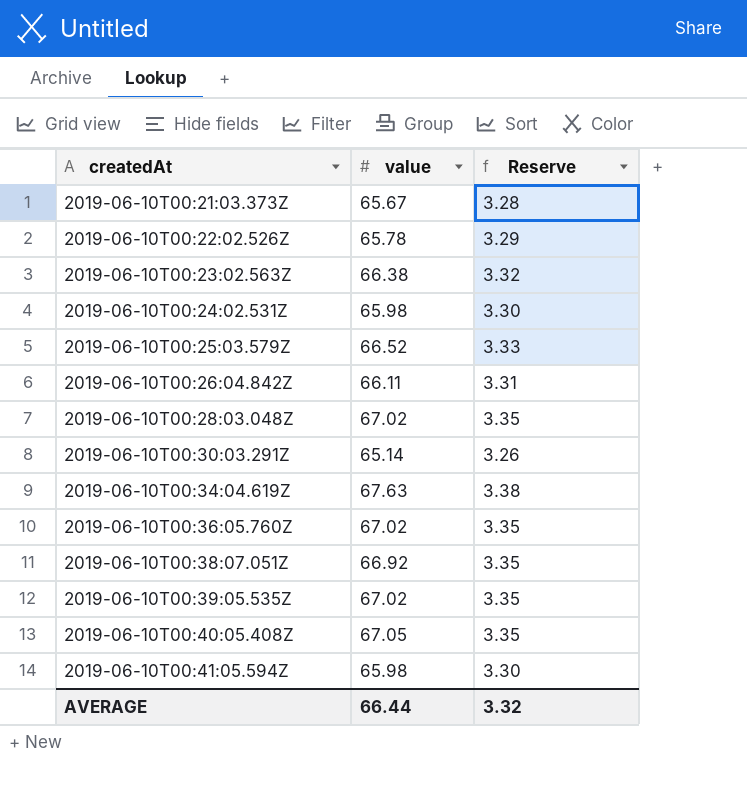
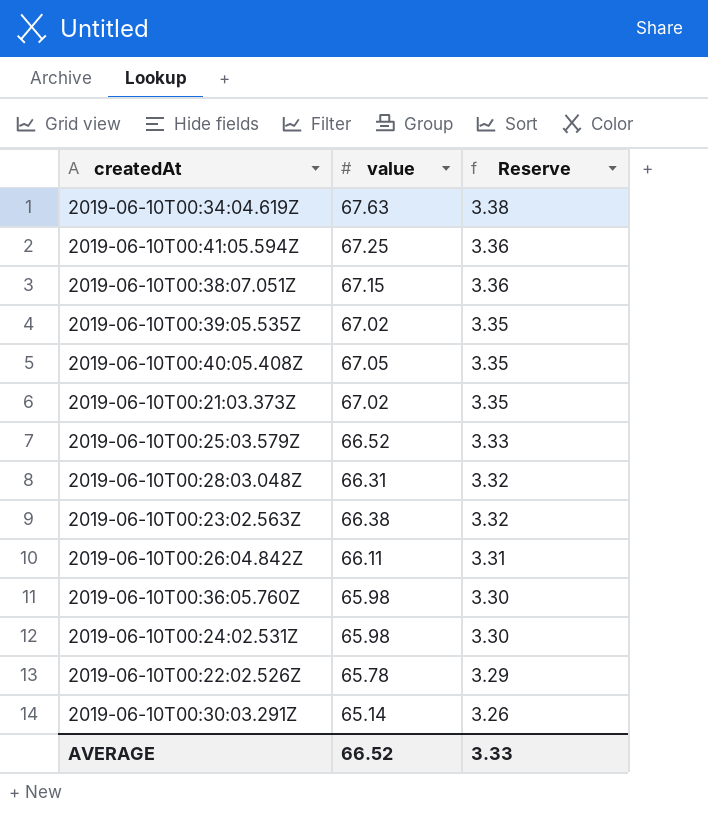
row order: createdAt ascending -> Reserve descending
2019-06-10T00:41:05.594Z | value: 65.98 -> 67.25
2019-06-10T00:41:05.594Z | Reserve: 3.30 -> 3.36
2019-06-10T00:38:07.051Z | value: 66.92 -> 67.15
2019-06-10T00:38:07.051Z | Reserve: 3.35 -> 3.36
2019-06-10T00:21:03.373Z | value: 65.67 -> 67.02
2019-06-10T00:21:03.373Z | Reserve: 3.28 -> 3.35
2019-06-10T00:28:03.048Z | value: 67.02 -> 66.31
2019-06-10T00:28:03.048Z | Reserve: 3.35 -> 3.32
2019-06-10T00:36:05.760Z | value: 67.02 -> 65.98
2019-06-10T00:36:05.760Z | Reserve: 3.35 -> 3.30
AVERAGE | value: 66.44 -> 66.52
AVERAGE | Reserve: 3.32 -> 3.33

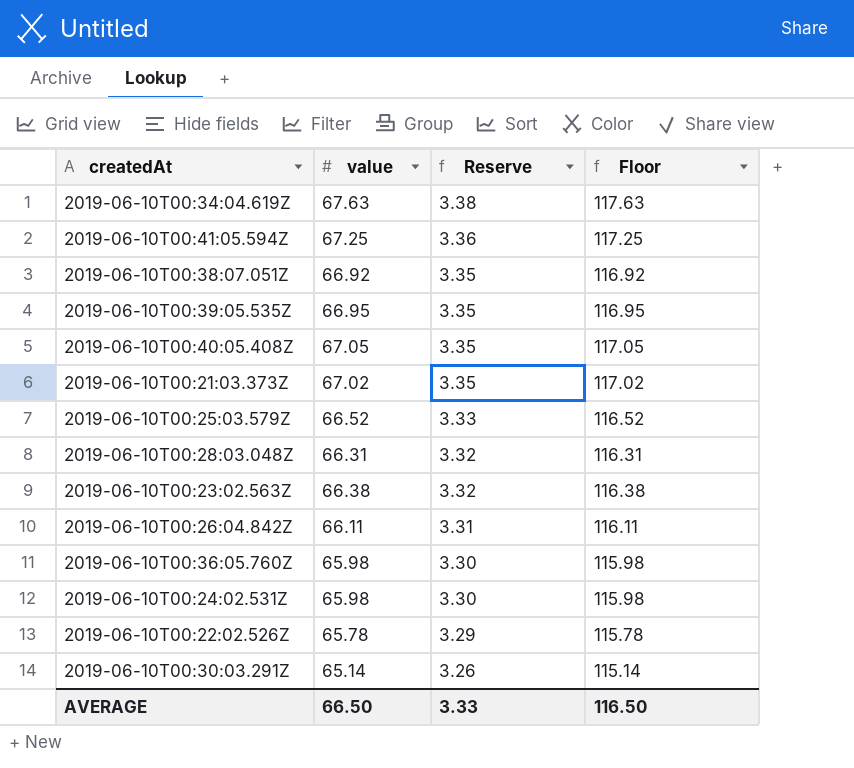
column Floor | formula: none -> [value] + 50
2019-06-10T00:38:07.051Z | value: 67.15 -> 66.92
2019-06-10T00:38:07.051Z | Reserve: 3.36 -> 3.35
2019-06-10T00:39:05.535Z | value: 67.02 -> 66.95
AVERAGE | value: 66.52 -> 66.50

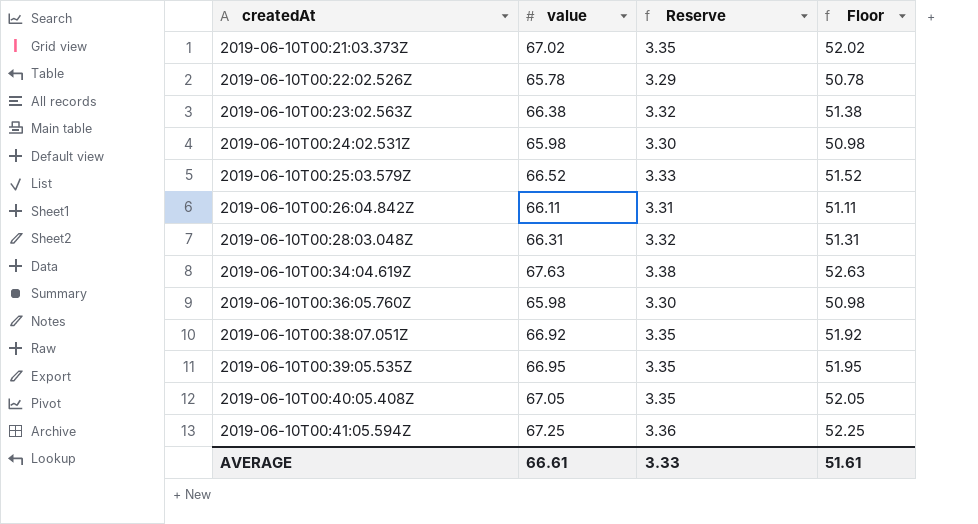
row order: Reserve descending -> createdAt ascending
column Floor | formula: [value] + 50 -> [value] - 15
row 2019-06-10T00:30:03.291Z: 65.14 | 3.26 | 115.14 -> none
AVERAGE | value: 66.50 -> 66.61
AVERAGE | Floor: 116.50 -> 51.61

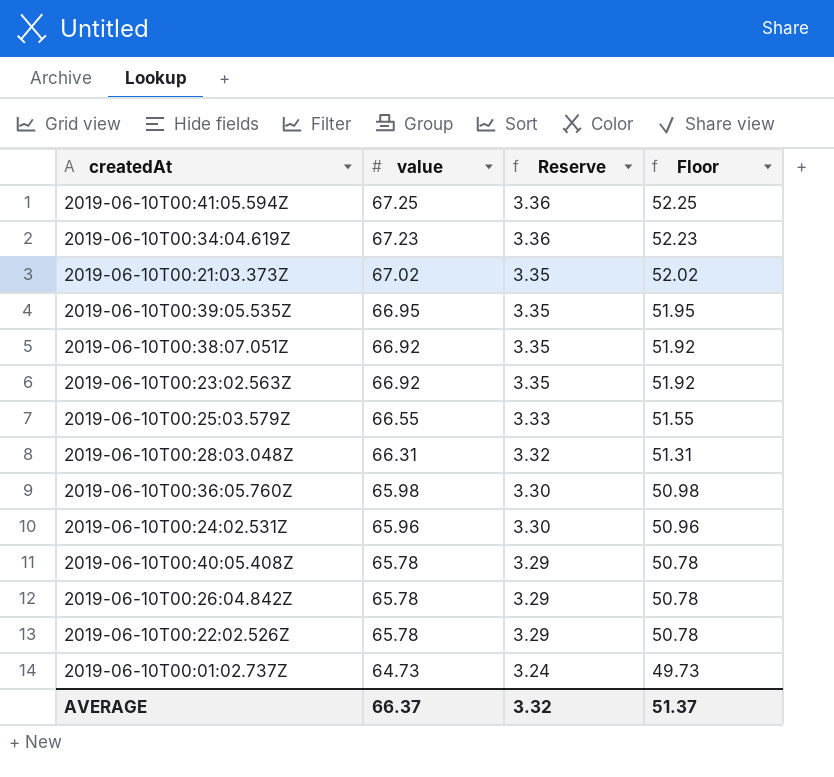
row order: createdAt ascending -> value descending
2019-06-10T00:34:04.619Z | value: 67.63 -> 67.23
2019-06-10T00:34:04.619Z | Reserve: 3.38 -> 3.36
2019-06-10T00:34:04.619Z | Floor: 52.63 -> 52.23
2019-06-10T00:23:02.563Z | value: 66.38 -> 66.92
2019-06-10T00:23:02.563Z | Reserve: 3.32 -> 3.35
2019-06-10T00:23:02.563Z | Floor: 51.38 -> 51.92
2019-06-10T00:25:03.579Z | value: 66.52 -> 66.55
2019-06-10T00:25:03.579Z | Floor: 51.52 -> 51.55
2019-06-10T00:24:02.531Z | value: 65.98 -> 65.96
2019-06-10T00:24:02.531Z | Floor: 50.98 -> 50.96
2019-06-10T00:40:05.408Z | value: 67.05 -> 65.78
2019-06-10T00:40:05.408Z | Reserve: 3.35 -> 3.29
2019-06-10T00:40:05.408Z | Floor: 52.05 -> 50.78
2019-06-10T00:26:04.842Z | value: 66.11 -> 65.78
2019-06-10T00:26:04.842Z | Reserve: 3.31 -> 3.29
2019-06-10T00:26:04.842Z | Floor: 51.11 -> 50.78
row 2019-06-10T00:01:02.737Z: none -> 64.73 | 3.24 | 49.73
AVERAGE | value: 66.61 -> 66.37
AVERAGE | Reserve: 3.33 -> 3.32
AVERAGE | Floor: 51.61 -> 51.37

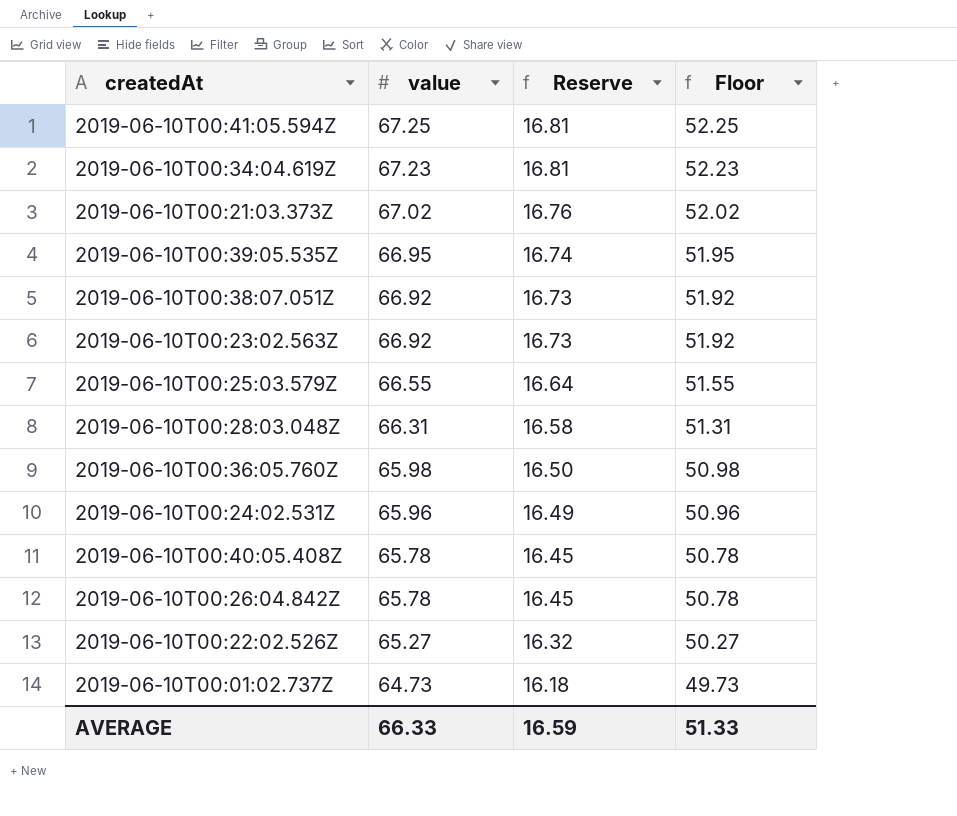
column Reserve | formula: [value] * 0.05 -> [value] * 0.25
2019-06-10T00:22:02.526Z | value: 65.78 -> 65.27
2019-06-10T00:22:02.526Z | Floor: 50.78 -> 50.27
AVERAGE | value: 66.37 -> 66.33
AVERAGE | Reserve: 3.32 -> 16.59
AVERAGE | Floor: 51.37 -> 51.33

